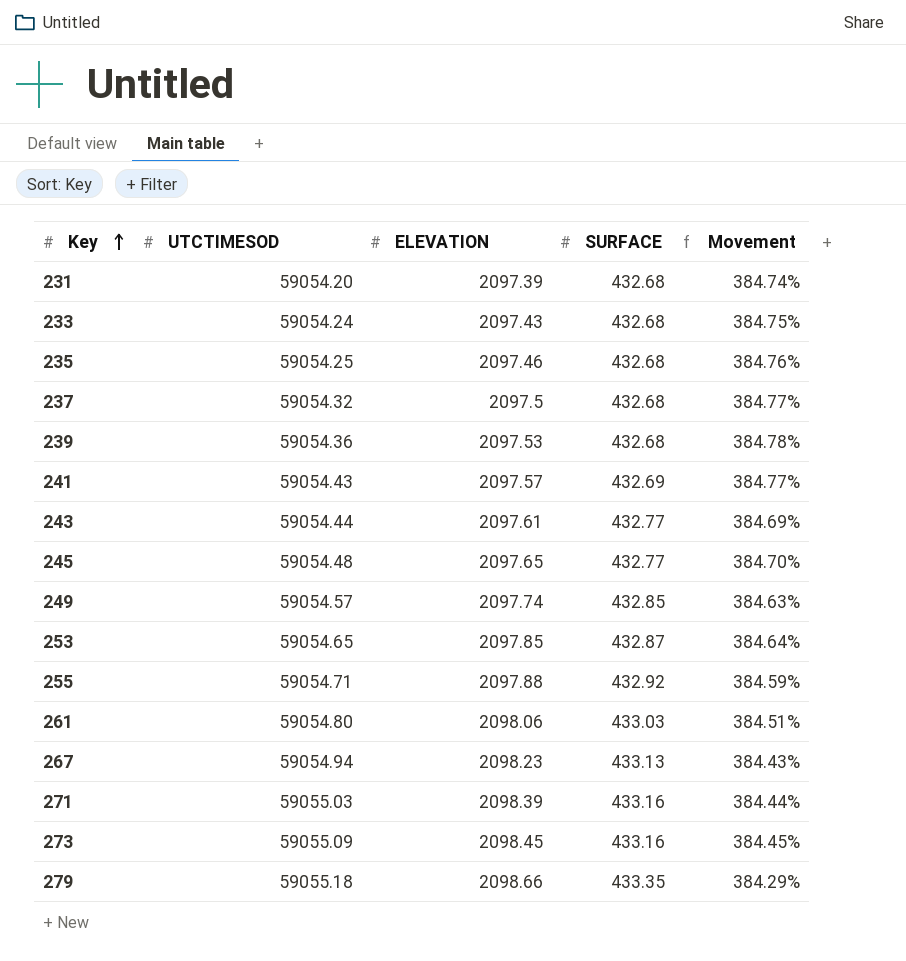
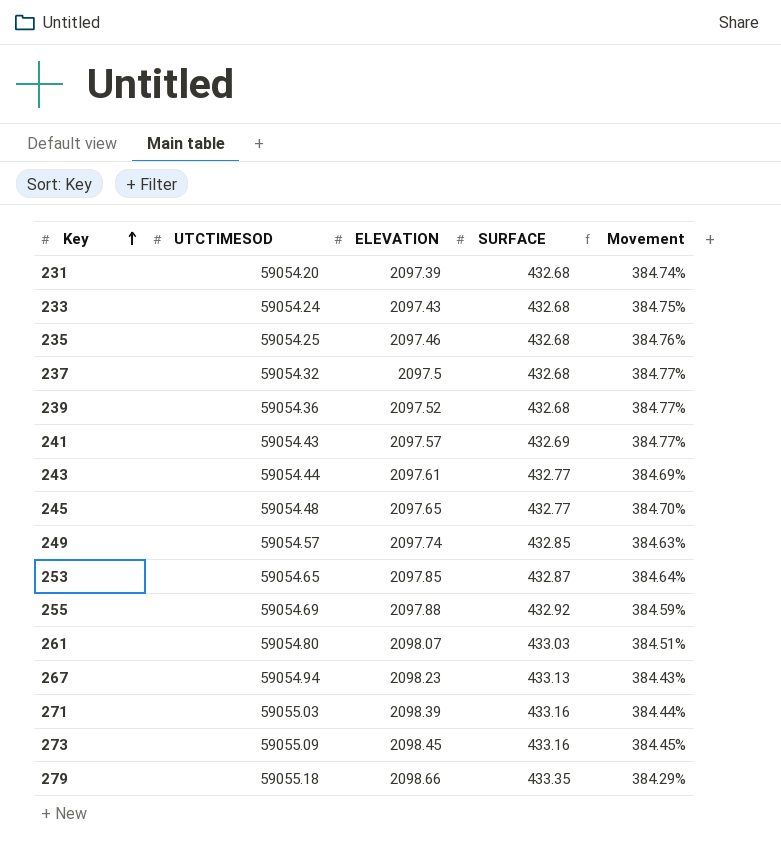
239 | ELEVATION: 2097.53 -> 2097.52
239 | Movement: 384.78% -> 384.77%
255 | UTCTIMESOD: 59054.71 -> 59054.69
261 | ELEVATION: 2098.06 -> 2098.07

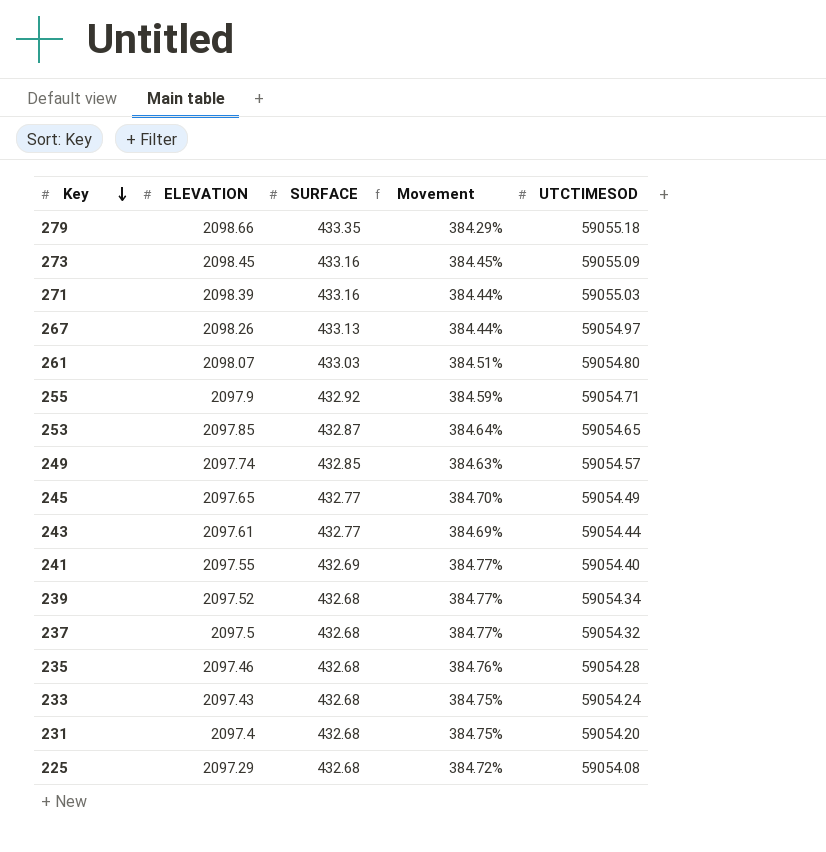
row order: Key ascending -> Key descending
column UTCTIMESOD | position: 2 -> 5
267 | ELEVATION: 2098.23 -> 2098.26
267 | Movement: 384.43% -> 384.44%
267 | UTCTIMESOD: 59054.94 -> 59054.97
255 | ELEVATION: 2097.88 -> 2097.9
255 | UTCTIMESOD: 59054.69 -> 59054.71
245 | UTCTIMESOD: 59054.48 -> 59054.49
241 | ELEVATION: 2097.57 -> 2097.55
241 | UTCTIMESOD: 59054.43 -> 59054.40
239 | UTCTIMESOD: 59054.36 -> 59054.34
235 | UTCTIMESOD: 59054.25 -> 59054.28
231 | ELEVATION: 2097.39 -> 2097.4
231 | Movement: 384.74% -> 384.75%
row 225: none -> 2097.29 | 432.68 | 384.72% | 59054.08

